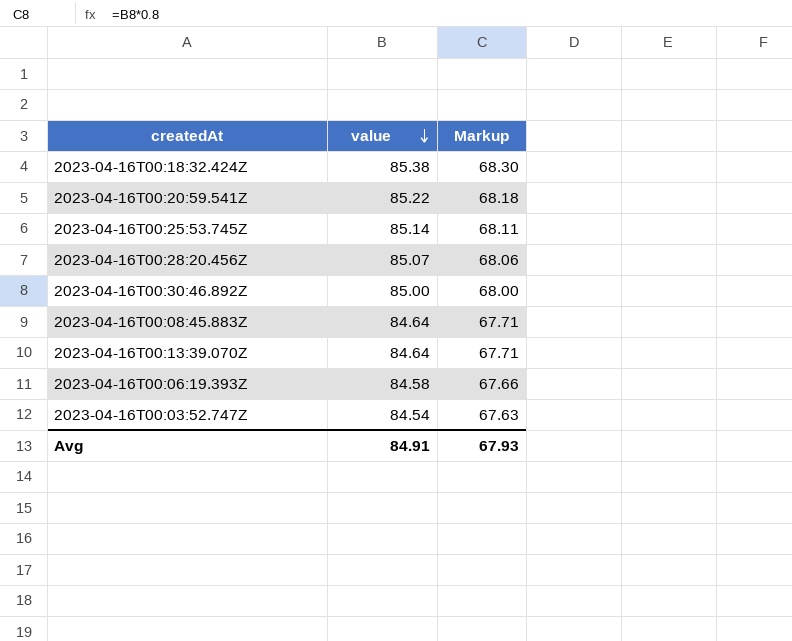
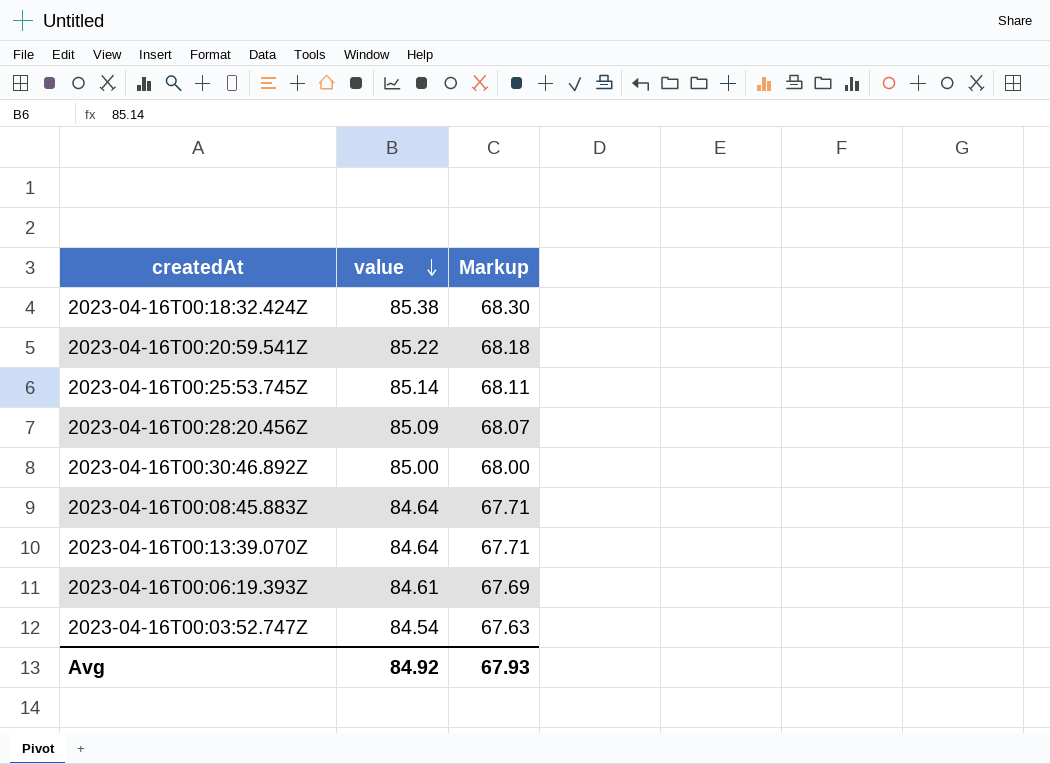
2023-04-16T00:28:20.456Z | value: 85.07 -> 85.09
2023-04-16T00:28:20.456Z | Markup: 68.06 -> 68.07
2023-04-16T00:06:19.393Z | value: 84.58 -> 84.61
2023-04-16T00:06:19.393Z | Markup: 67.66 -> 67.69
Avg | value: 84.91 -> 84.92

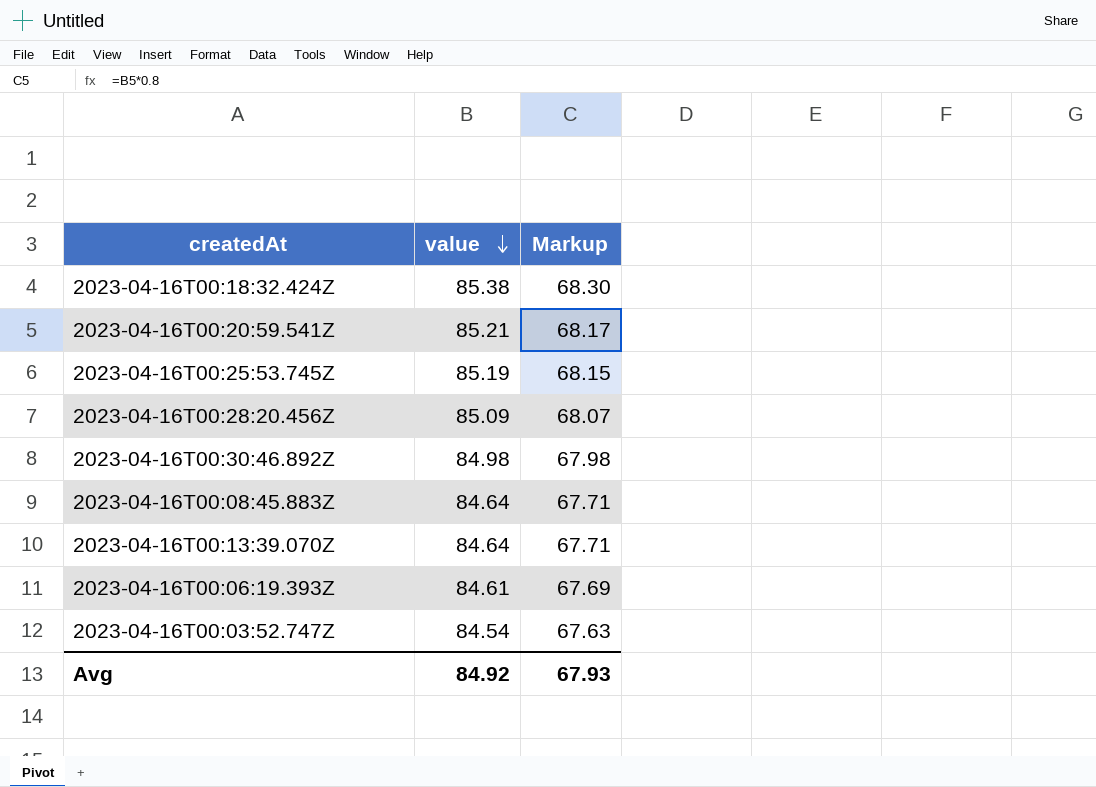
2023-04-16T00:20:59.541Z | value: 85.22 -> 85.21
2023-04-16T00:20:59.541Z | Markup: 68.18 -> 68.17
2023-04-16T00:25:53.745Z | value: 85.14 -> 85.19
2023-04-16T00:25:53.745Z | Markup: 68.11 -> 68.15
2023-04-16T00:30:46.892Z | value: 85.00 -> 84.98
2023-04-16T00:30:46.892Z | Markup: 68.00 -> 67.98

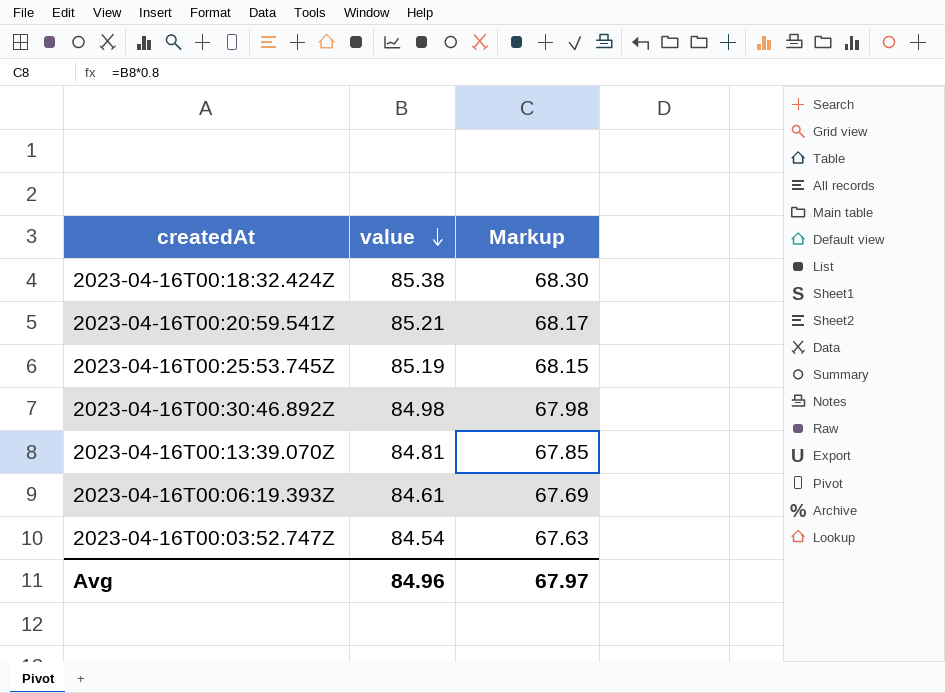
row 2023-04-16T00:28:20.456Z: 85.09 | 68.07 -> none
row 2023-04-16T00:08:45.883Z: 84.64 | 67.71 -> none
2023-04-16T00:13:39.070Z | value: 84.64 -> 84.81
2023-04-16T00:13:39.070Z | Markup: 67.71 -> 67.85
Avg | value: 84.92 -> 84.96
Avg | Markup: 67.93 -> 67.97

